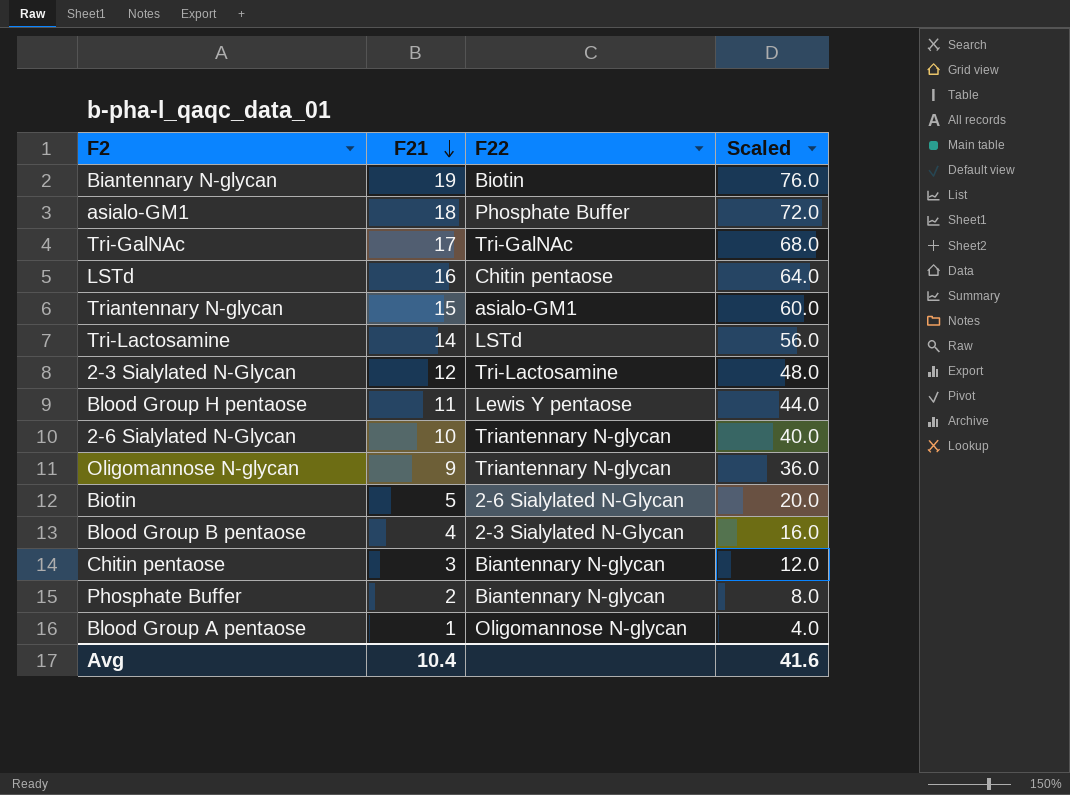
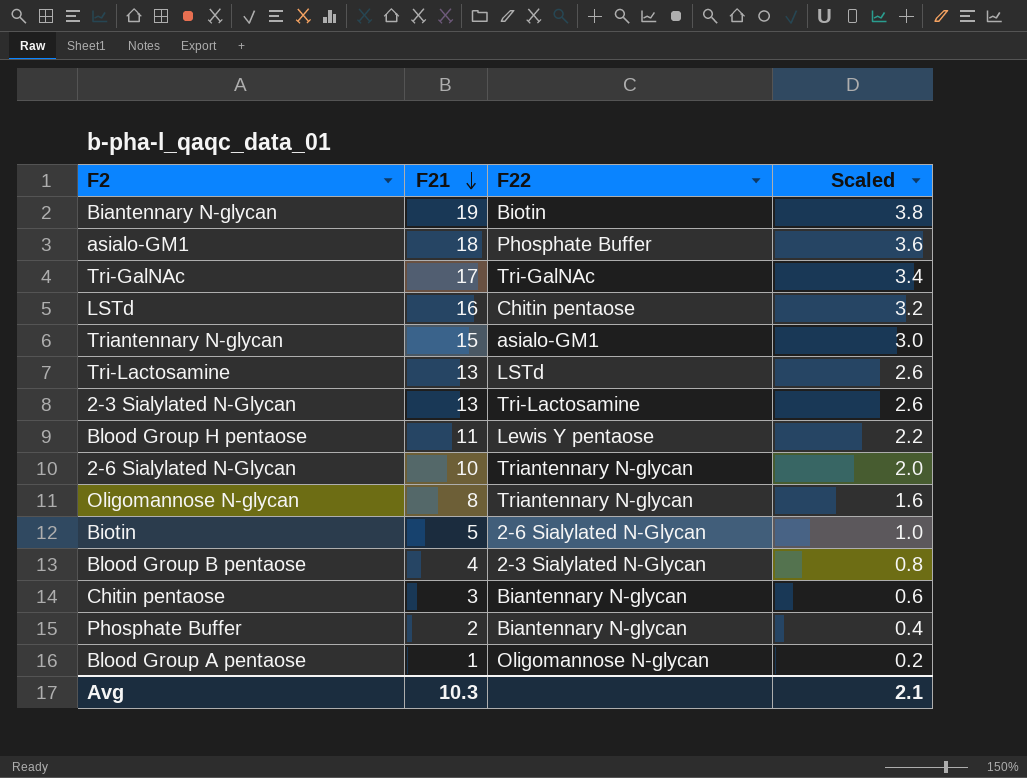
column Scaled | formula: [F21] * 4 -> [F21] * 0.2
Tri-Lactosamine | F21: 14 -> 13
2-3 Sialylated N-Glycan | F21: 12 -> 13
Oligomannose N-glycan | F21: 9 -> 8
Avg | F21: 10.4 -> 10.3
Avg | Scaled: 41.6 -> 2.1

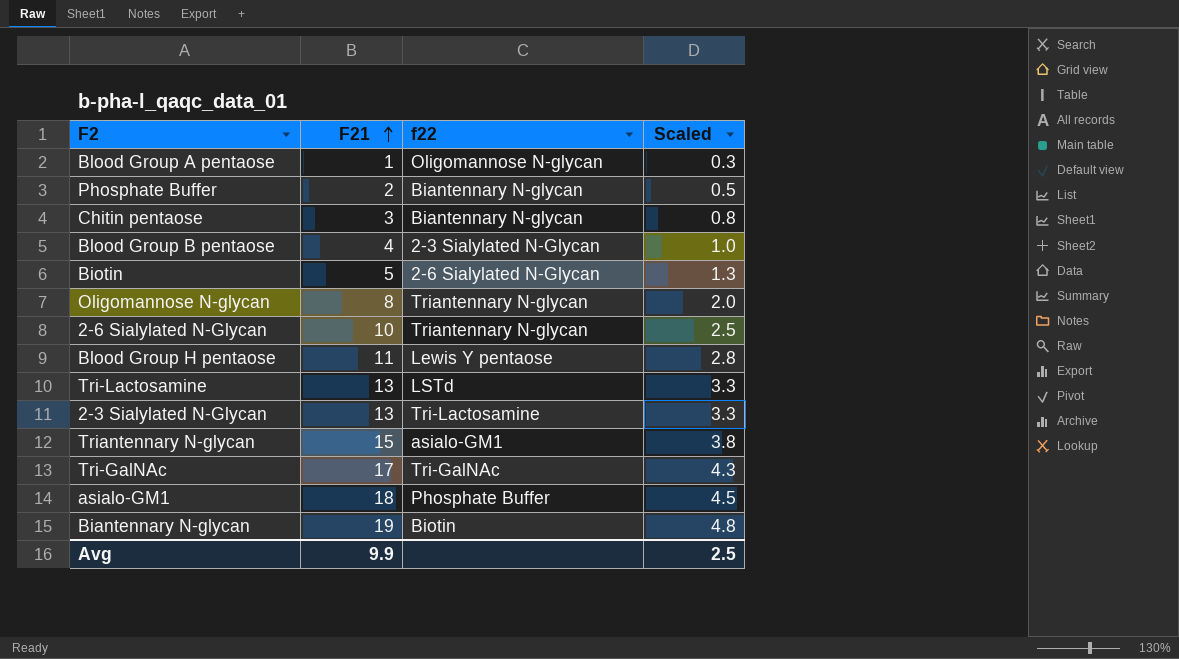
row order: F21 descending -> F21 ascending
column name: F22 -> f22
column Scaled | formula: [F21] * 0.2 -> [F21] * 0.25
row LSTd: 16 | Chitin pentaose | 3.2 -> none
Avg | F21: 10.3 -> 9.9
Avg | Scaled: 2.1 -> 2.5

